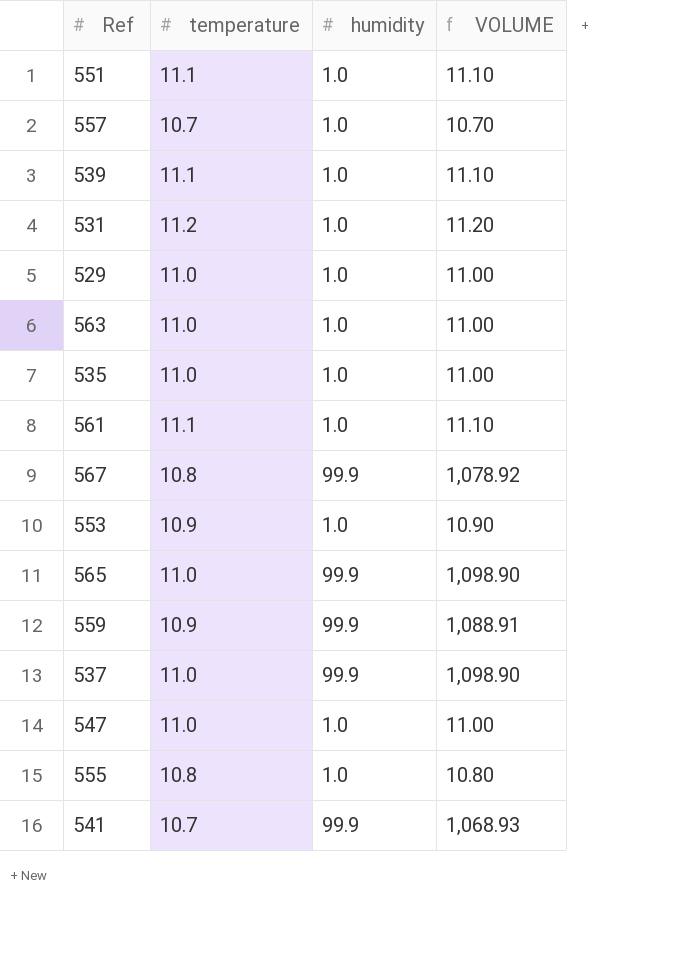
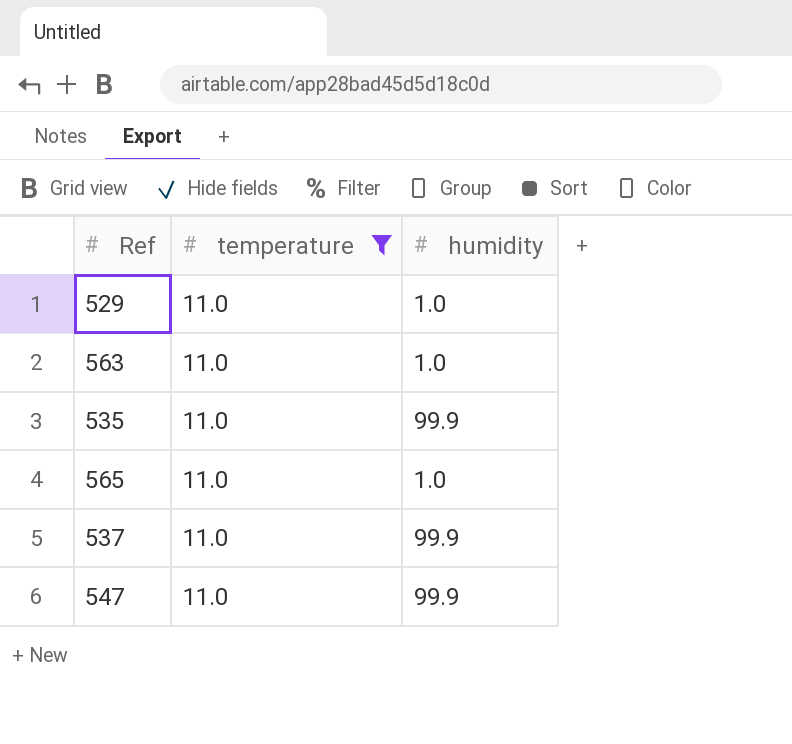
filter: none -> temperature = 11.0
column VOLUME | formula: [temperature] * [humidity] -> none
535 | humidity: 1.0 -> 99.9
565 | humidity: 99.9 -> 1.0
547 | humidity: 1.0 -> 99.9

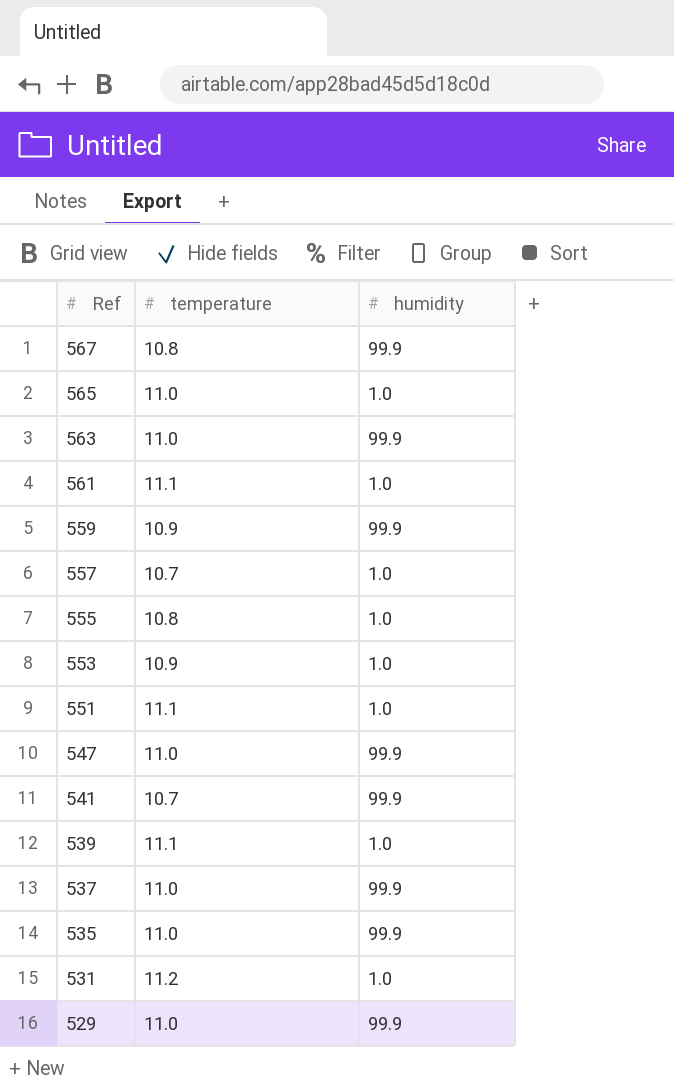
filter: temperature = 11.0 -> none
row order: none -> Ref descending
563 | humidity: 1.0 -> 99.9
529 | humidity: 1.0 -> 99.9

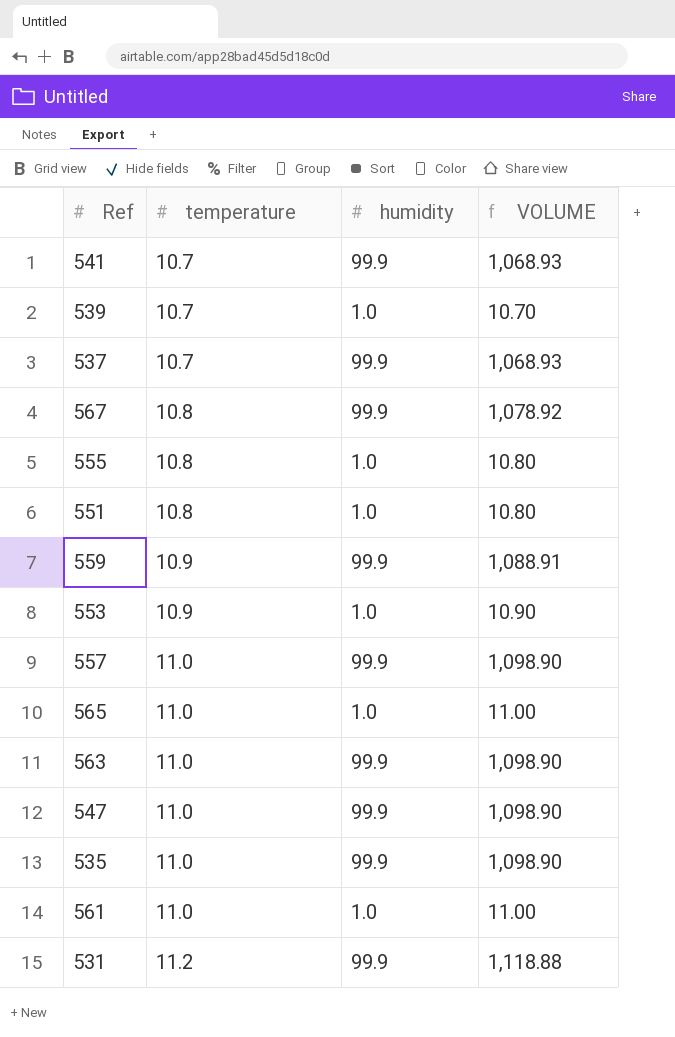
row order: Ref descending -> temperature ascending
column VOLUME | formula: none -> [temperature] * [humidity]
row 529: 11.0 | 99.9 -> none
539 | temperature: 11.1 -> 10.7
537 | temperature: 11.0 -> 10.7
551 | temperature: 11.1 -> 10.8
557 | temperature: 10.7 -> 11.0
557 | humidity: 1.0 -> 99.9
561 | temperature: 11.1 -> 11.0
531 | humidity: 1.0 -> 99.9

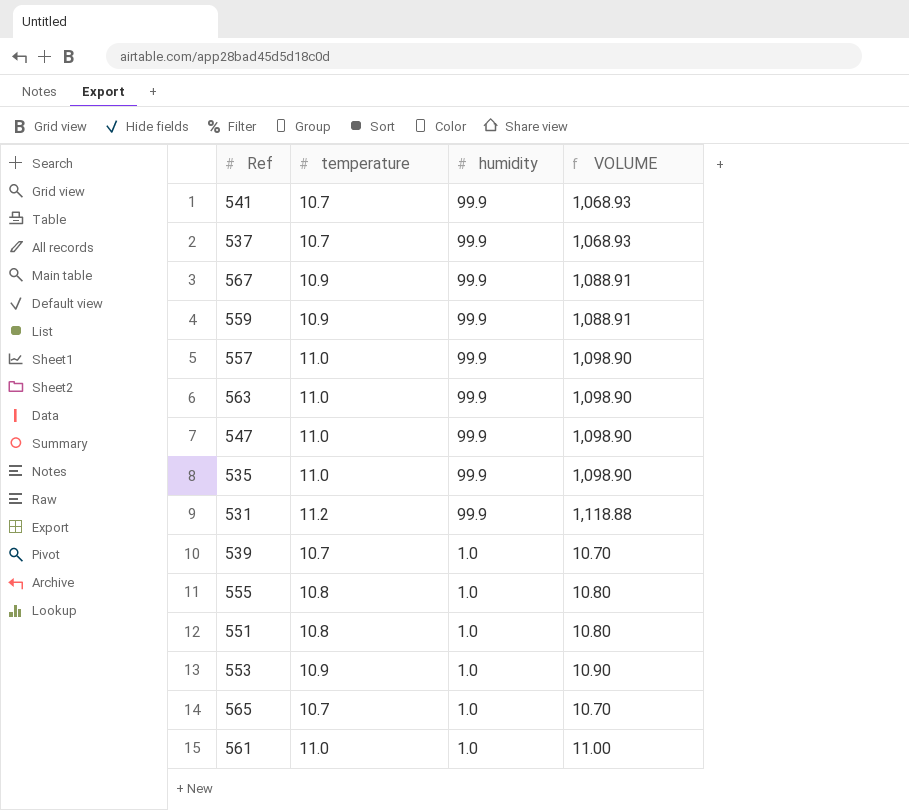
row order: temperature ascending -> humidity descending
567 | temperature: 10.8 -> 10.9
567 | VOLUME: 1,078.92 -> 1,088.91
565 | temperature: 11.0 -> 10.7
565 | VOLUME: 11.00 -> 10.70

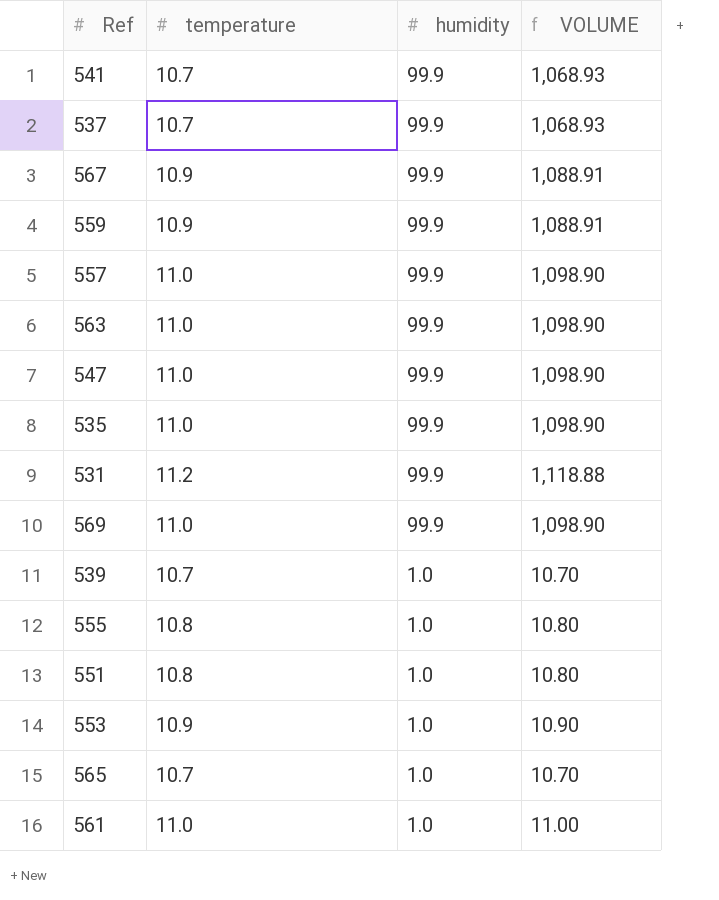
row 569: none -> 11.0 | 99.9 | 1,098.90

